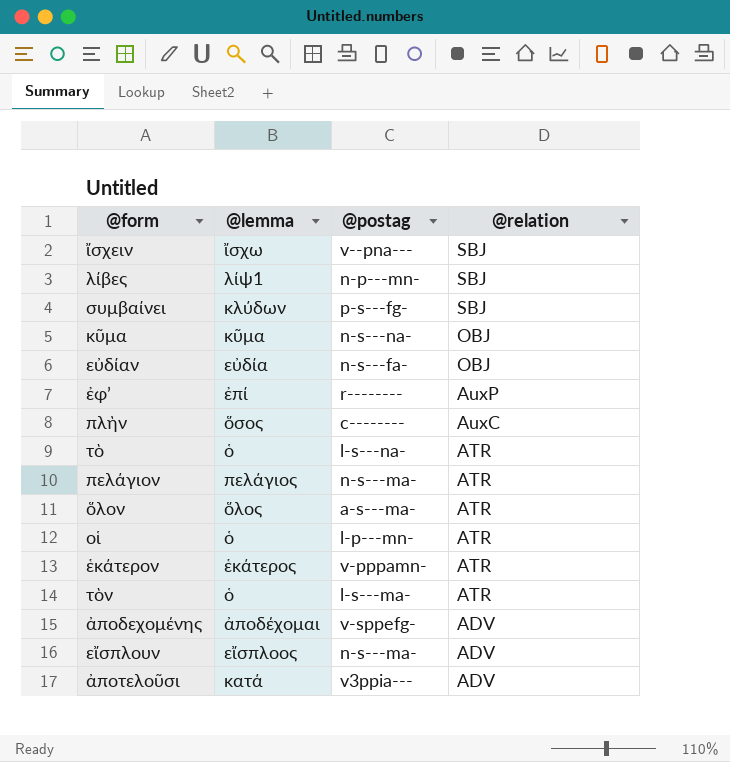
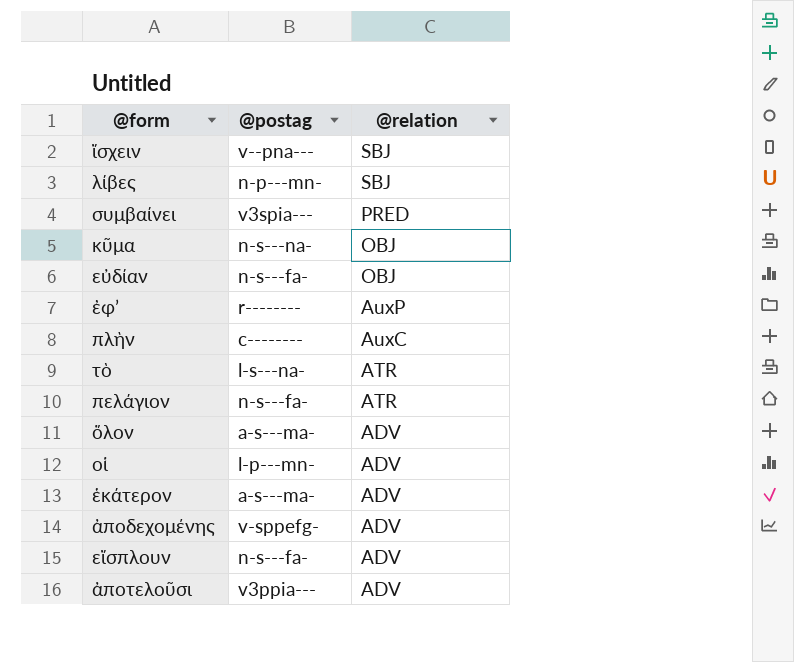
column @lemma | position: 2 -> none
row τὸν: ὁ | l-s---ma- | ATR -> none
συμβαίνει | @postag: p-s---fg- -> v3spia---
συμβαίνει | @relation: SBJ -> PRED
πελάγιον | @postag: n-s---ma- -> n-s---fa-
ὅλον | @relation: ATR -> ADV
οἱ | @relation: ATR -> ADV
ἑκάτερον | @postag: v-pppamn- -> a-s---ma-
ἑκάτερον | @relation: ATR -> ADV
εἴσπλουν | @postag: n-s---ma- -> n-s---fa-

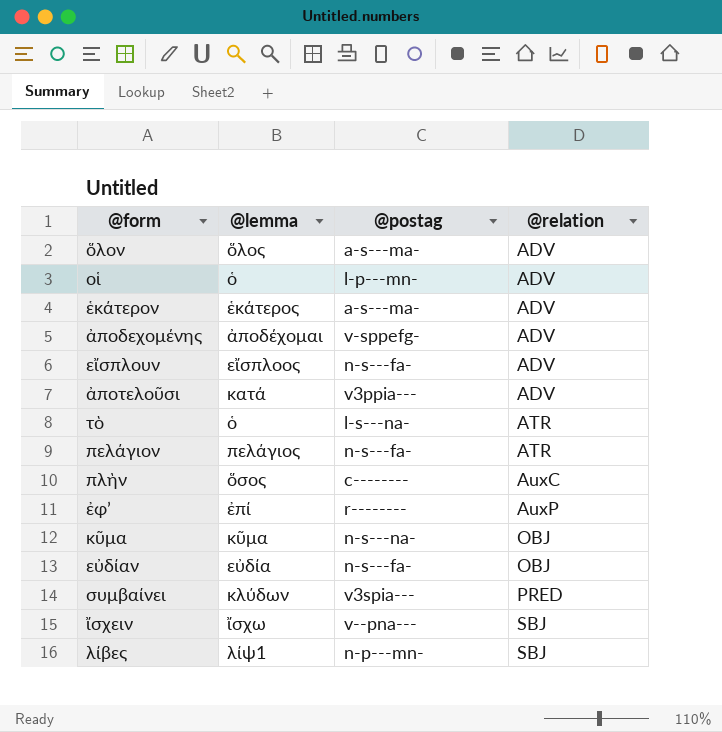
row order: @relation descending -> @relation ascending
column @lemma | position: none -> 2

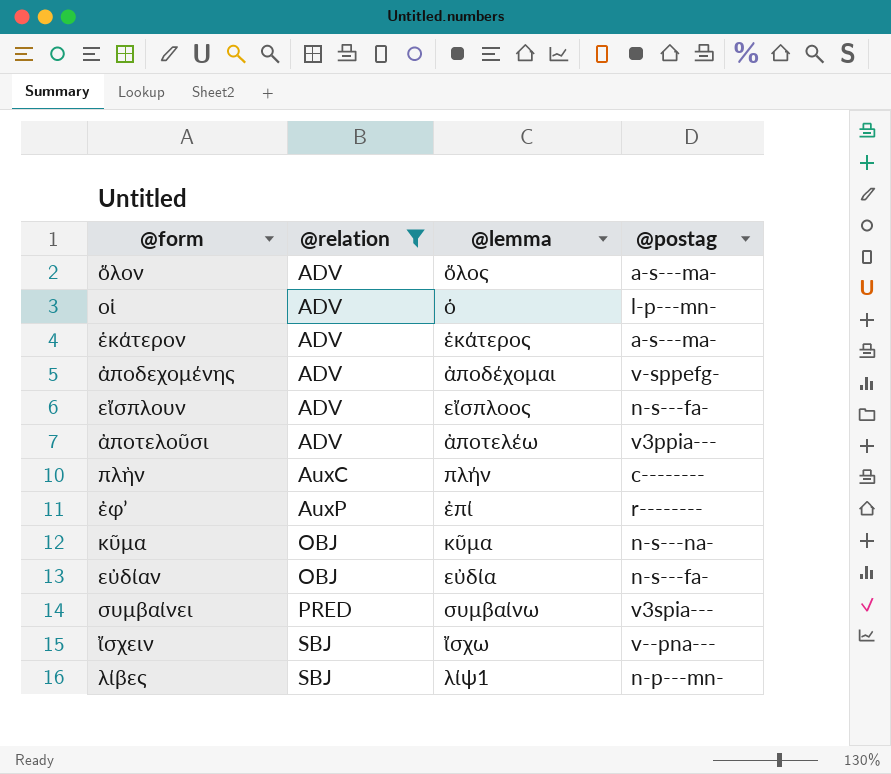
filter: none -> @relation != ATR
column @relation | position: 4 -> 2
ἀποτελοῦσι | @lemma: κατά -> ἀποτελέω
πλὴν | @lemma: ὅσος -> πλήν
συμβαίνει | @lemma: κλύδων -> συμβαίνω

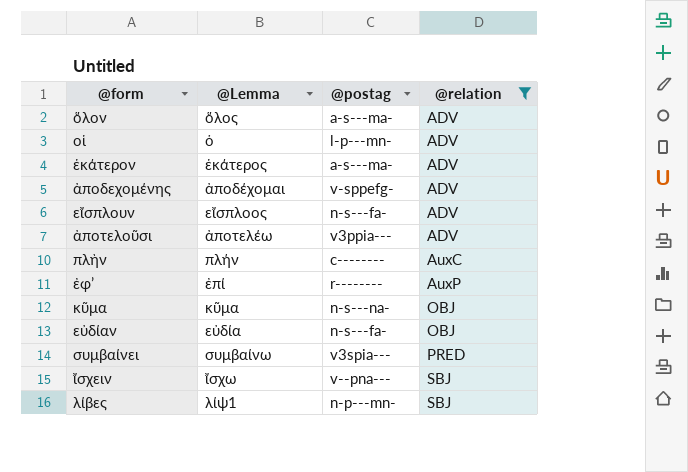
column name: @lemma -> @Lemma
column @relation | position: 2 -> 4

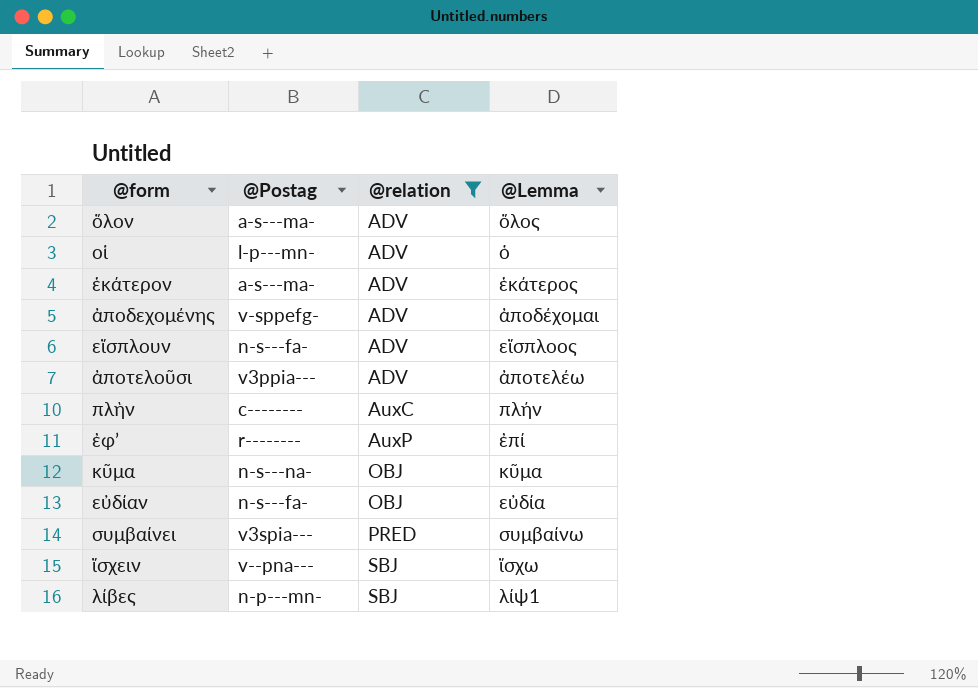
column name: @postag -> @Postag
column @Lemma | position: 2 -> 4

